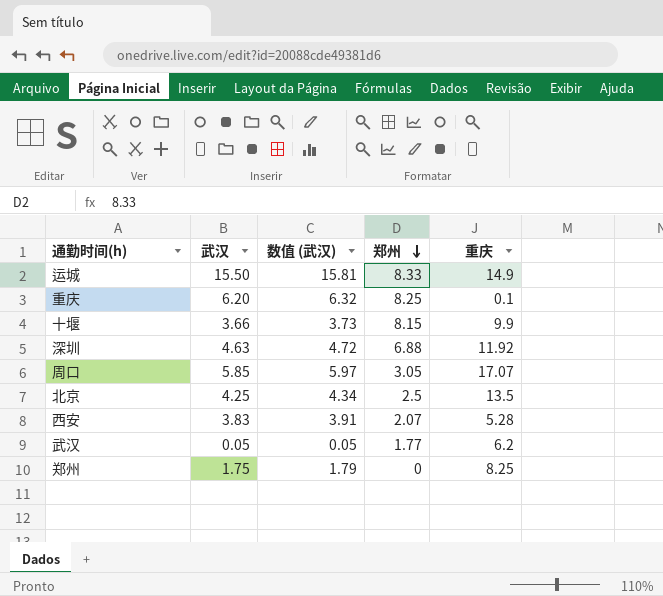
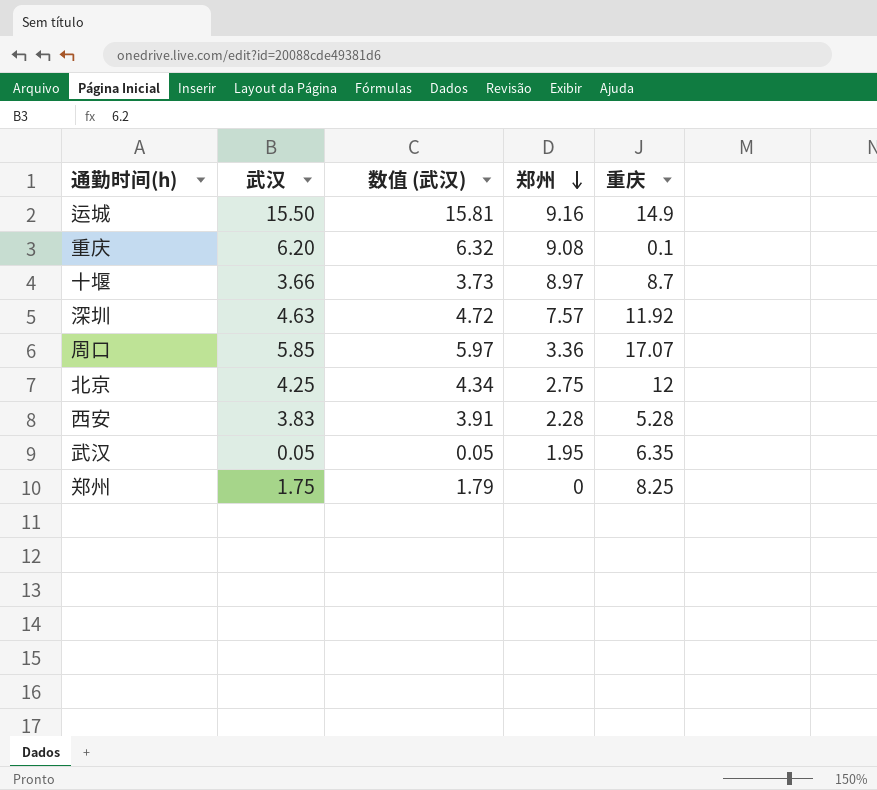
运城 | 郑州: 8.33 -> 9.16
重庆 | 郑州: 8.25 -> 9.08
十堰 | 郑州: 8.15 -> 8.97
十堰 | 重庆: 9.9 -> 8.7
深圳 | 郑州: 6.88 -> 7.57
周口 | 郑州: 3.05 -> 3.36
北京 | 郑州: 2.5 -> 2.75
北京 | 重庆: 13.5 -> 12
西安 | 郑州: 2.07 -> 2.28
武汉 | 郑州: 1.77 -> 1.95
武汉 | 重庆: 6.2 -> 6.35

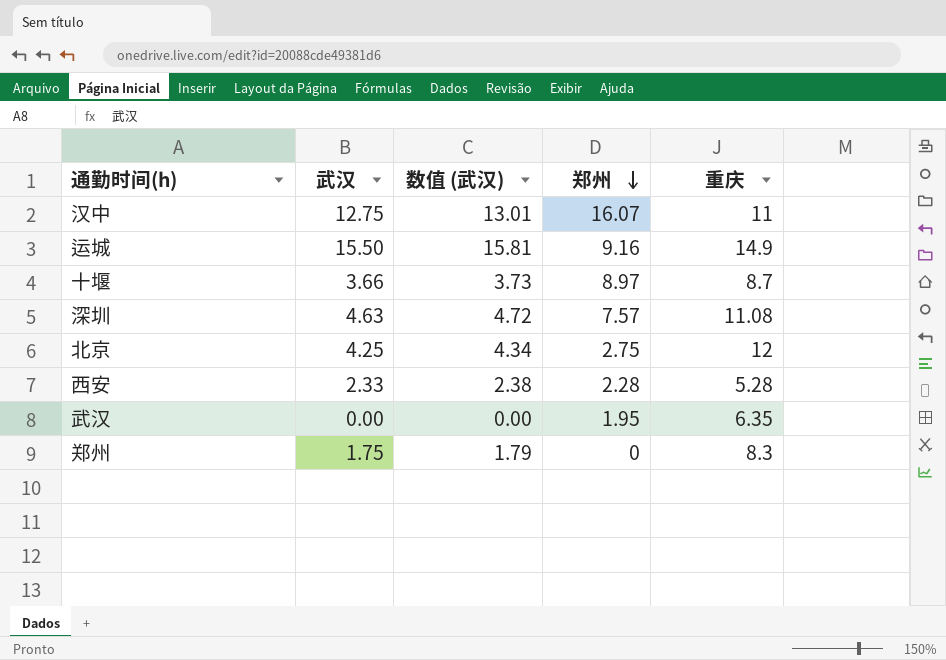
row 重庆: 6.20 | 6.32 | 9.08 | 0.1 -> none
row 周口: 5.85 | 5.97 | 3.36 | 17.07 -> none
row 汉中: none -> 12.75 | 13.01 | 16.07 | 11
深圳 | 重庆: 11.92 -> 11.08
西安 | 武汉: 3.83 -> 2.33
西安 | 数值 (武汉): 3.91 -> 2.38
武汉 | 武汉: 0.05 -> 0.00
武汉 | 数值 (武汉): 0.05 -> 0.00
郑州 | 重庆: 8.25 -> 8.3

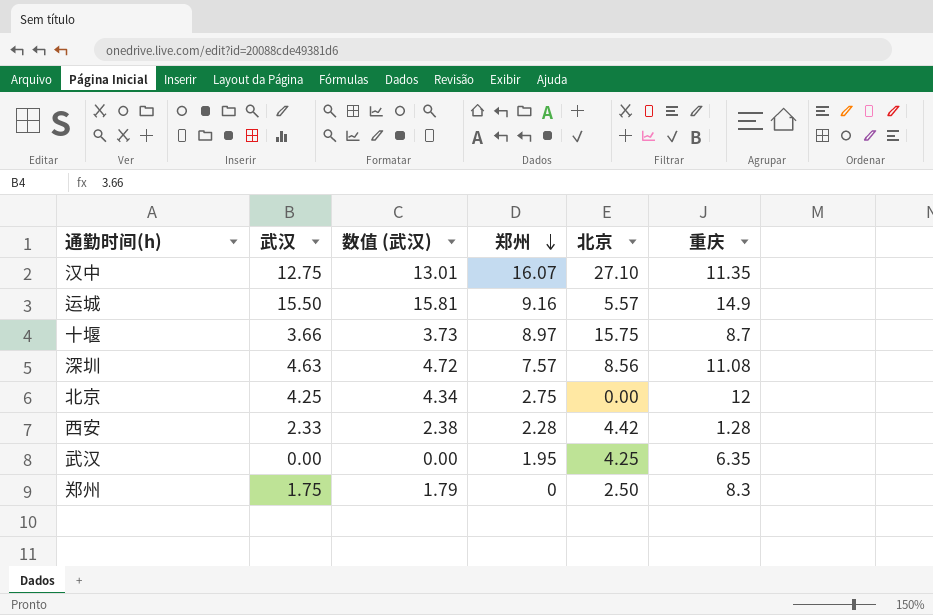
column 北京 | position: none -> 5
汉中 | 重庆: 11 -> 11.35
西安 | 重庆: 5.28 -> 1.28

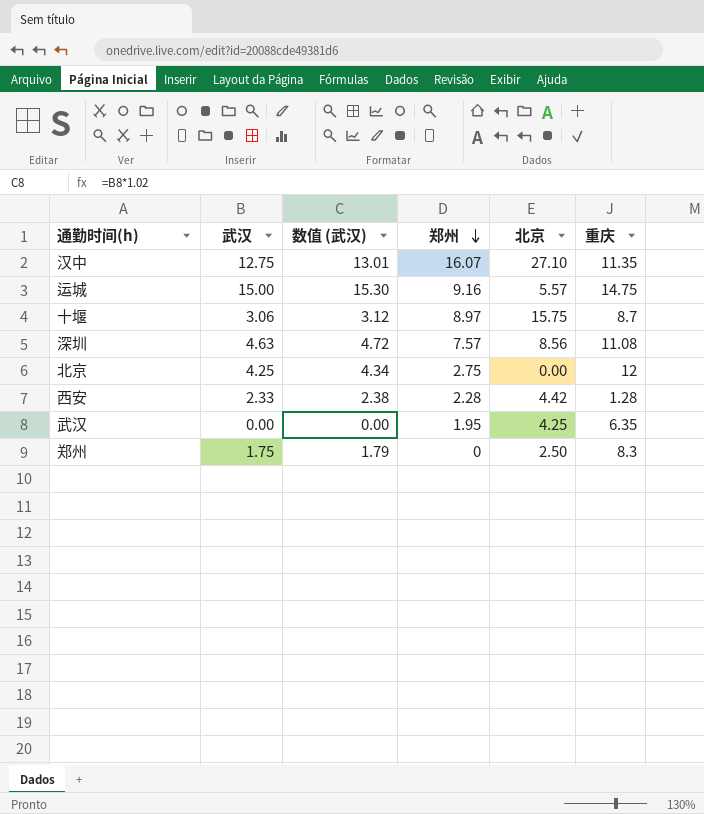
运城 | 武汉: 15.50 -> 15.00
运城 | 数值 (武汉): 15.81 -> 15.30
运城 | 重庆: 14.9 -> 14.75
十堰 | 武汉: 3.66 -> 3.06
十堰 | 数值 (武汉): 3.73 -> 3.12

